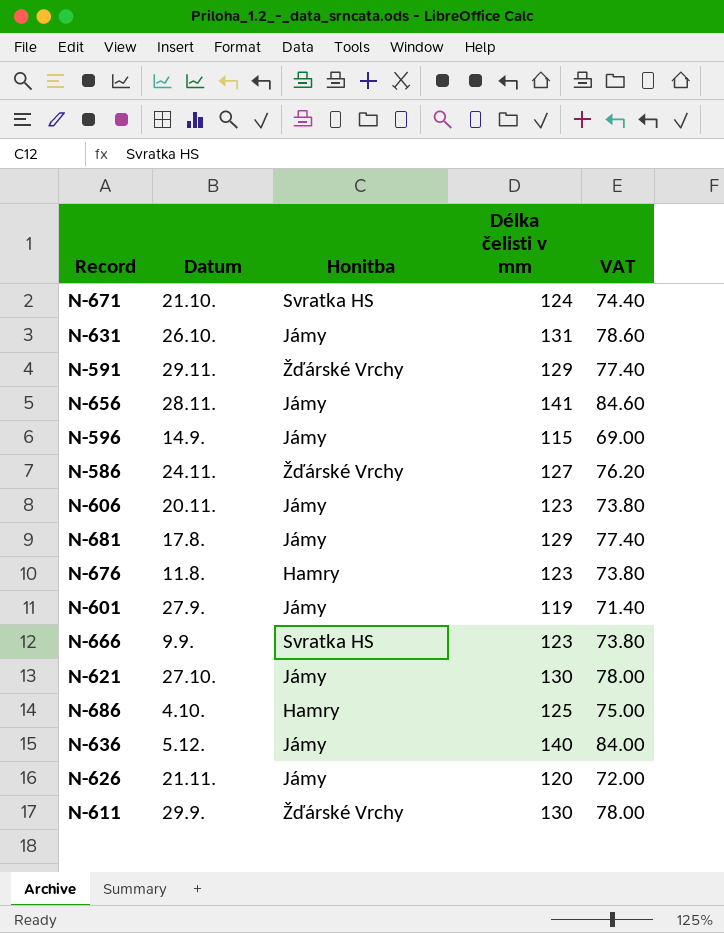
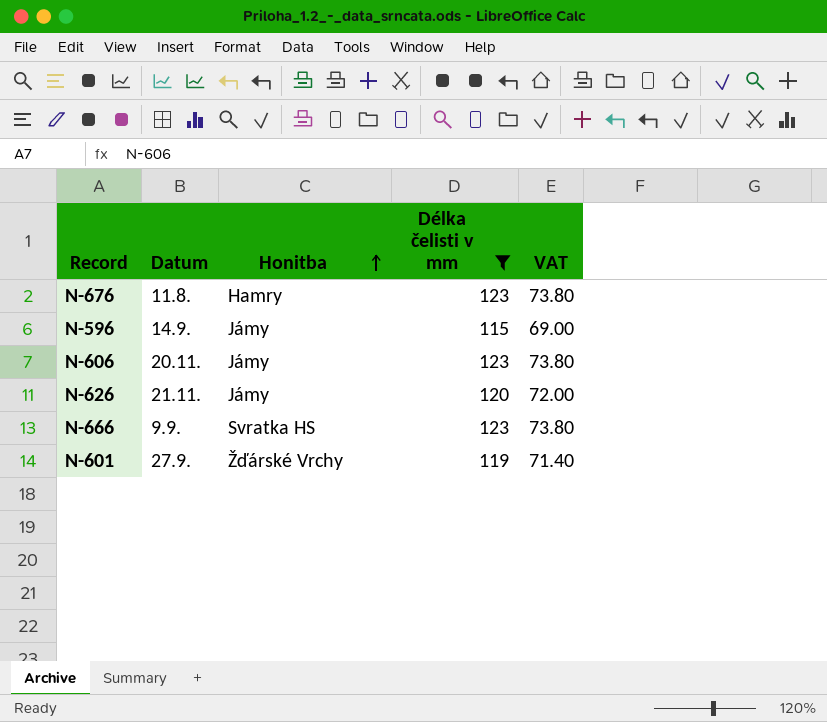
filter: none -> Délka čelisti v mm <= 123
row order: none -> Honitba ascending
N-601 | Honitba: Jámy -> Žďárské Vrchy

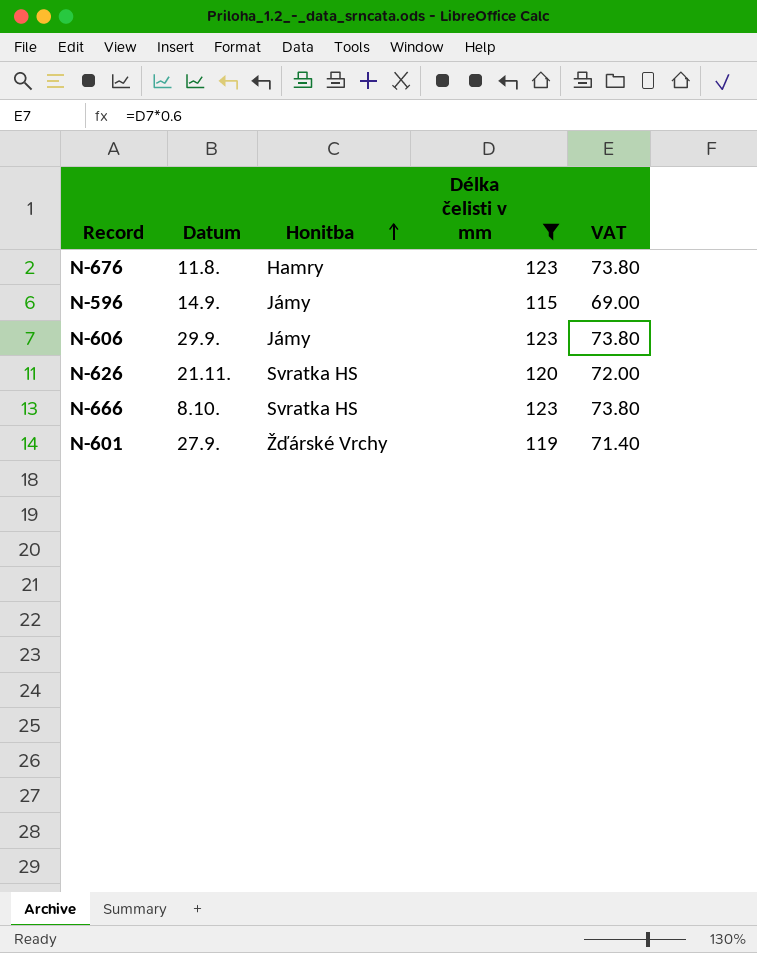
N-606 | Datum: 20.11. -> 29.9.
N-626 | Honitba: Jámy -> Svratka HS
N-666 | Datum: 9.9. -> 8.10.

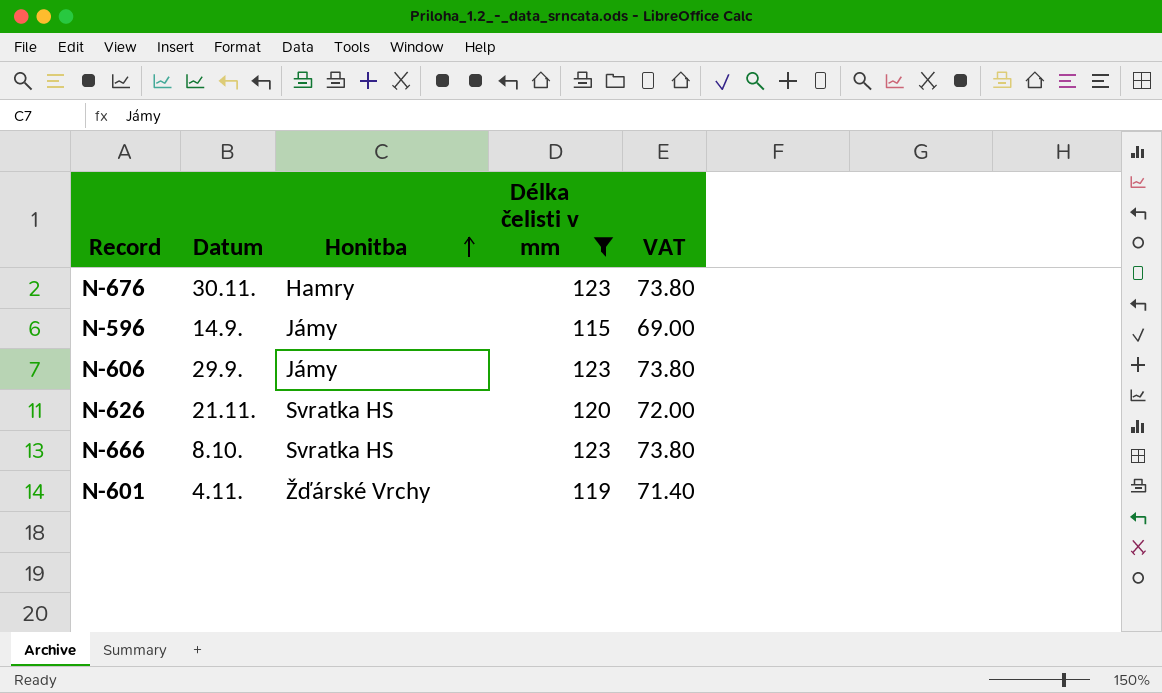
N-676 | Datum: 11.8. -> 30.11.
N-601 | Datum: 27.9. -> 4.11.

